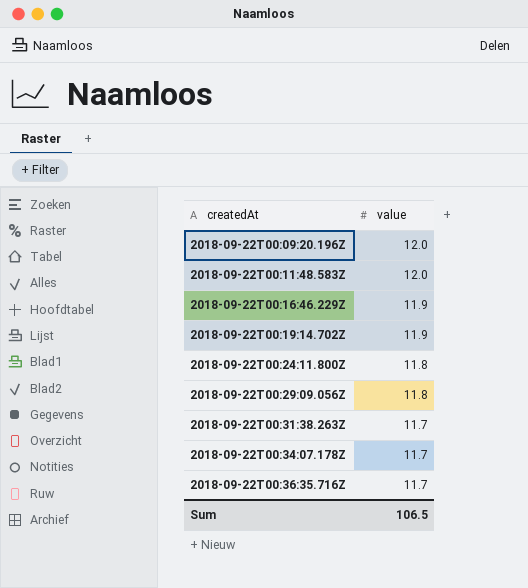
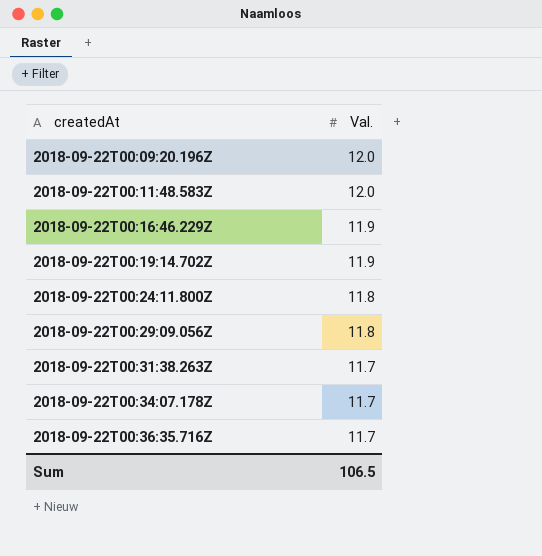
column name: value -> Val.

